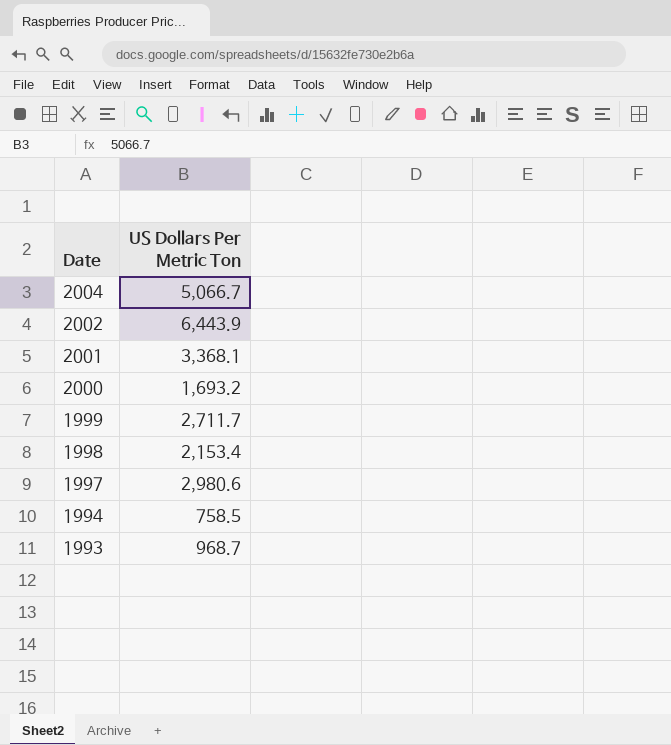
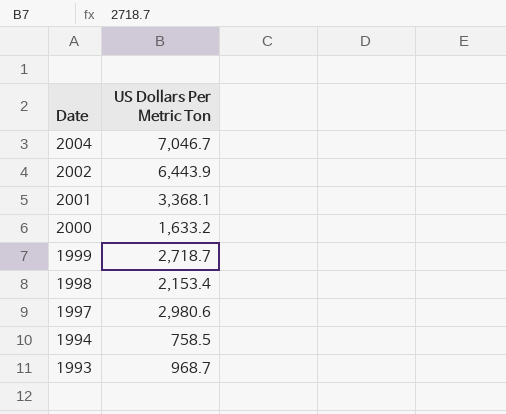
2004 | US Dollars Per Metric Ton: 5,066.7 -> 7,046.7
2000 | US Dollars Per Metric Ton: 1,693.2 -> 1,633.2
1999 | US Dollars Per Metric Ton: 2,711.7 -> 2,718.7

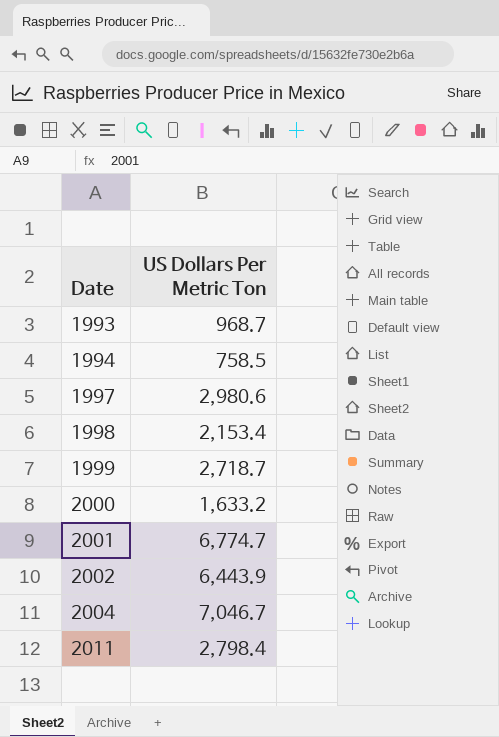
row order: Date descending -> Date ascending
2001 | US Dollars Per Metric Ton: 3,368.1 -> 6,774.7
row 2011: none -> 2,798.4

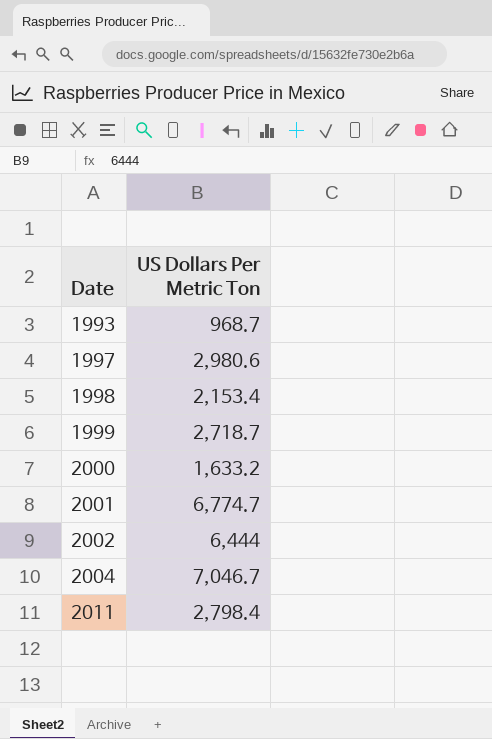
row 1994: 758.5 -> none
2002 | US Dollars Per Metric Ton: 6,443.9 -> 6,444

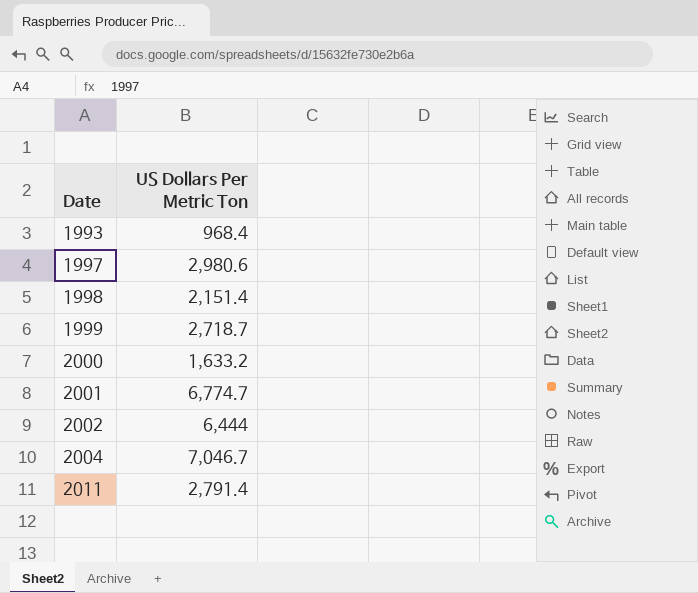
1993 | US Dollars Per Metric Ton: 968.7 -> 968.4
1998 | US Dollars Per Metric Ton: 2,153.4 -> 2,151.4
2011 | US Dollars Per Metric Ton: 2,798.4 -> 2,791.4

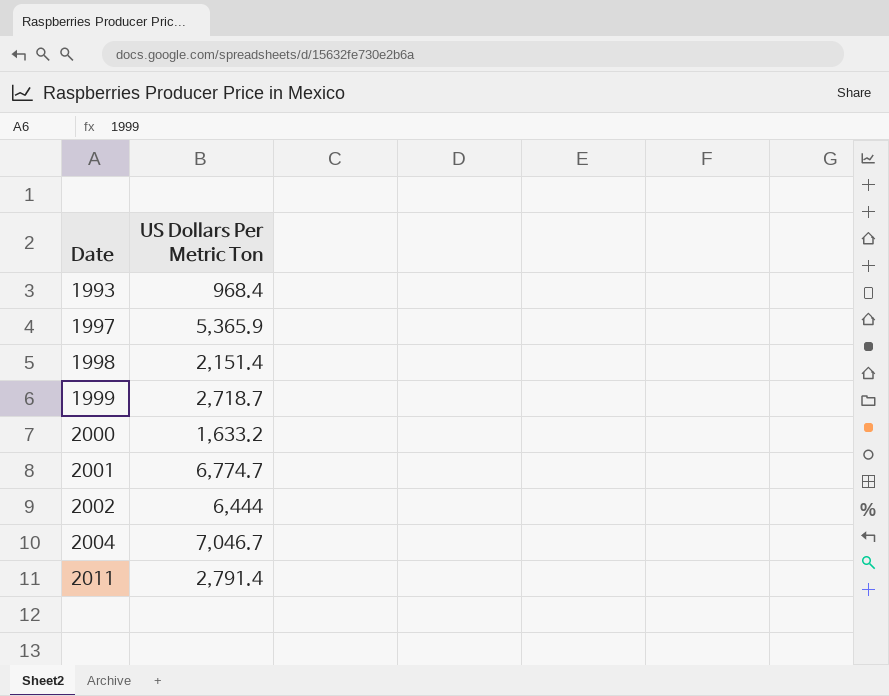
1997 | US Dollars Per Metric Ton: 2,980.6 -> 5,365.9

